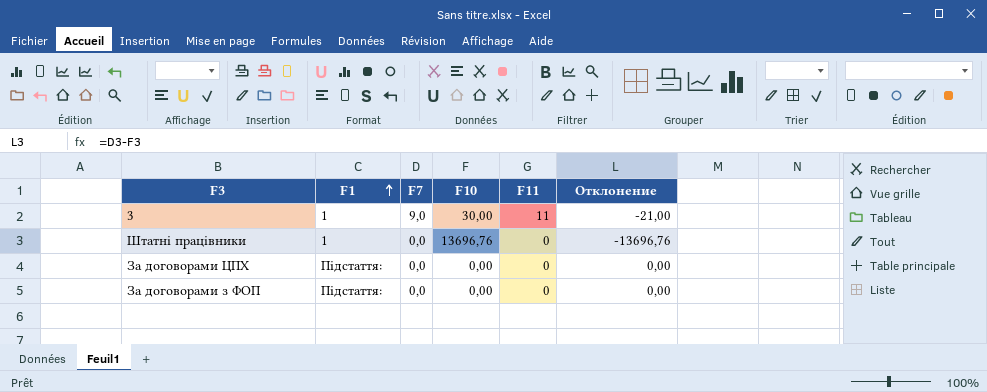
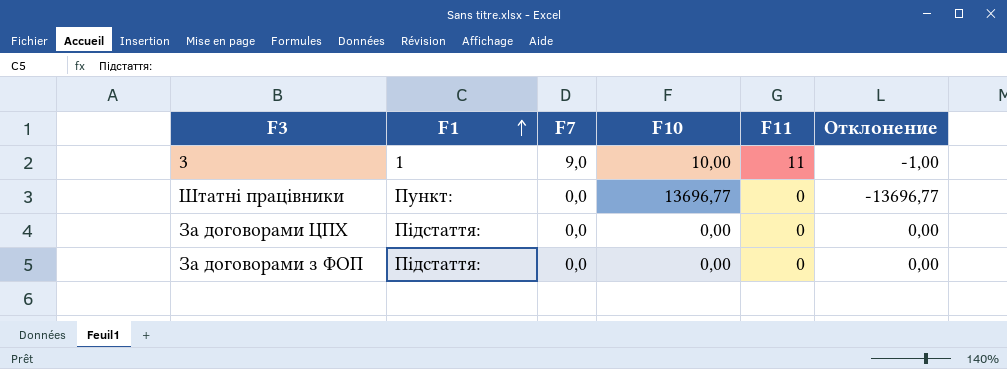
3 | F10: 30,00 -> 10,00
3 | Отклонение: -21,00 -> -1,00
Штатні працівники | F1: 1 -> Пункт:
Штатні працівники | F10: 13696,76 -> 13696,77
Штатні працівники | Отклонение: -13696,76 -> -13696,77

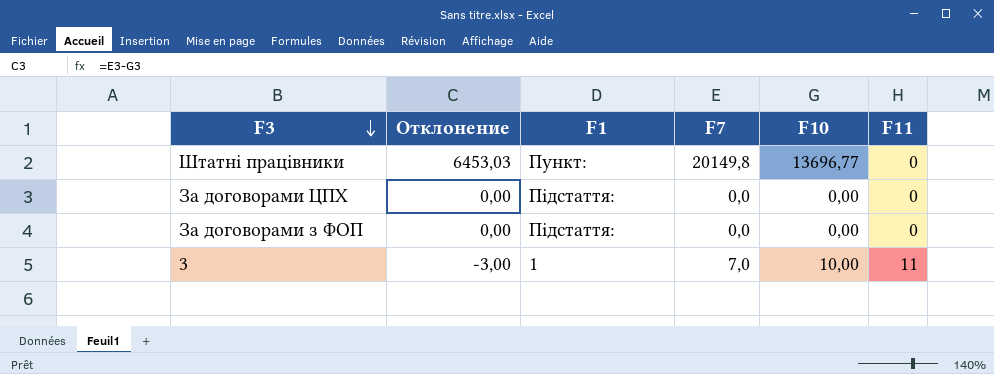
row order: F1 ascending -> F3 descending
column Отклонение | position: 6 -> 2
Штатні працівники | Отклонение: -13696,77 -> 6453,03
Штатні працівники | F7: 0,0 -> 20149,8
3 | Отклонение: -1,00 -> -3,00
3 | F7: 9,0 -> 7,0

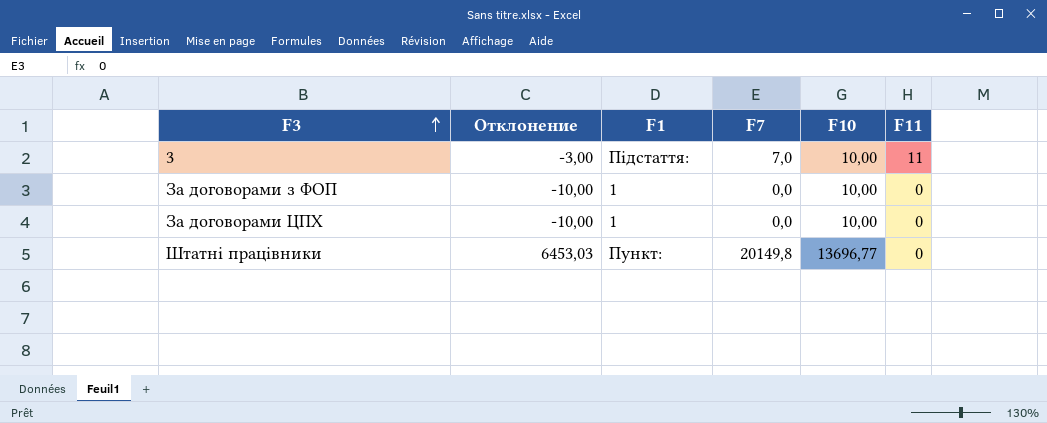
row order: F3 descending -> F3 ascending
3 | F1: 1 -> Підстаття:
За договорами з ФОП | Отклонение: 0,00 -> -10,00
За договорами з ФОП | F1: Підстаття: -> 1
За договорами з ФОП | F10: 0,00 -> 10,00
За договорами ЦПХ | Отклонение: 0,00 -> -10,00
За договорами ЦПХ | F1: Підстаття: -> 1
За договорами ЦПХ | F10: 0,00 -> 10,00

